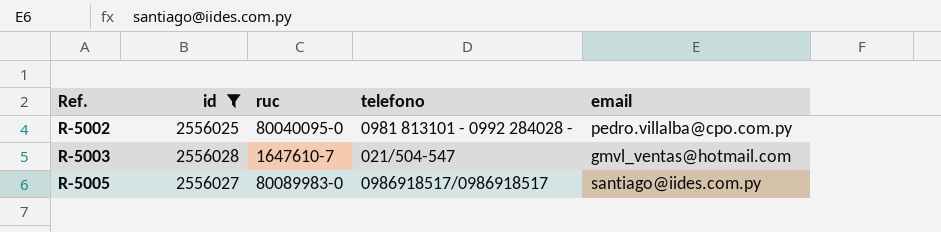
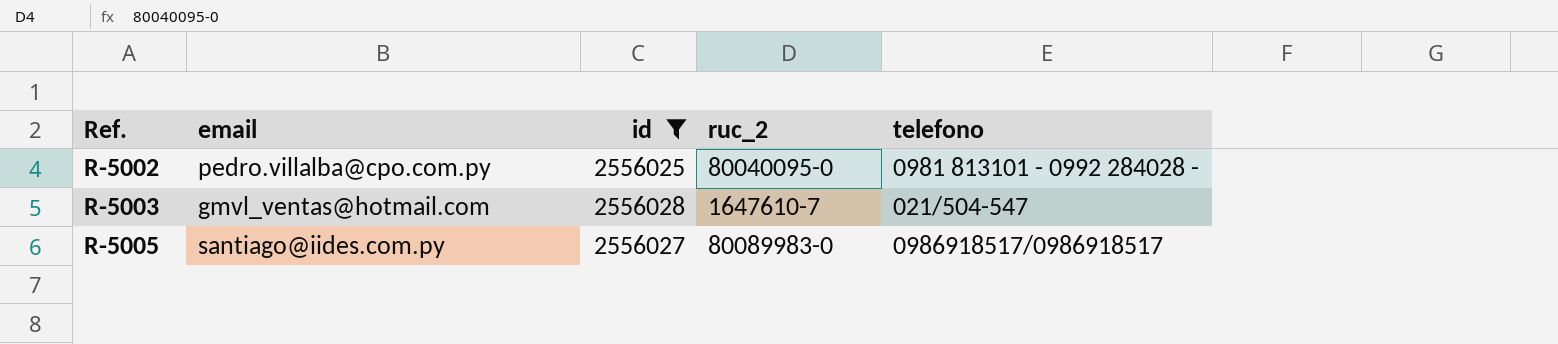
column email | position: 5 -> 2
column name: ruc -> ruc_2

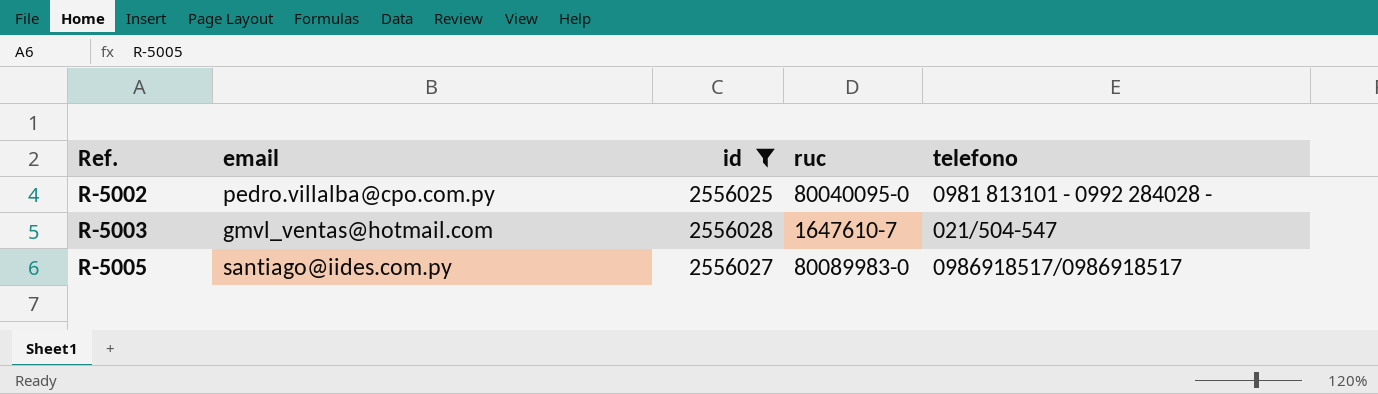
column name: ruc_2 -> ruc

